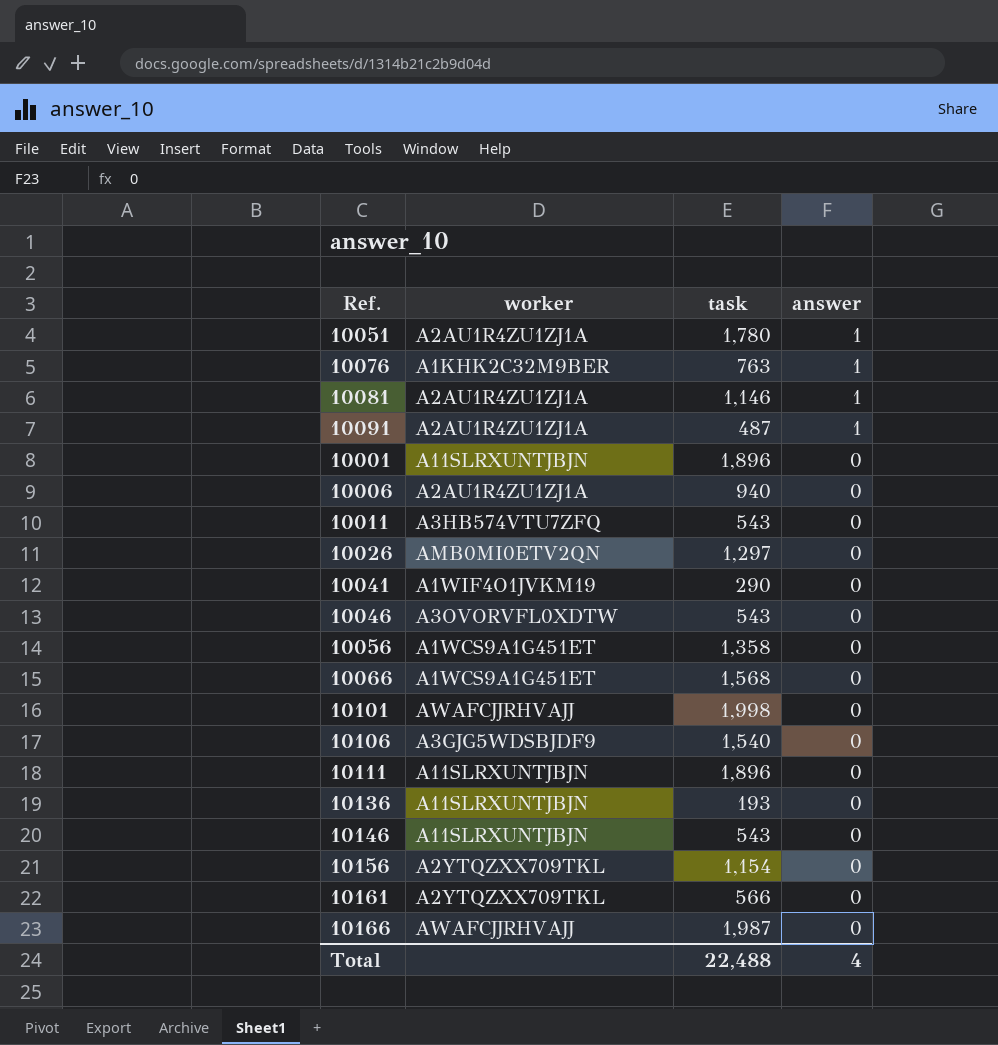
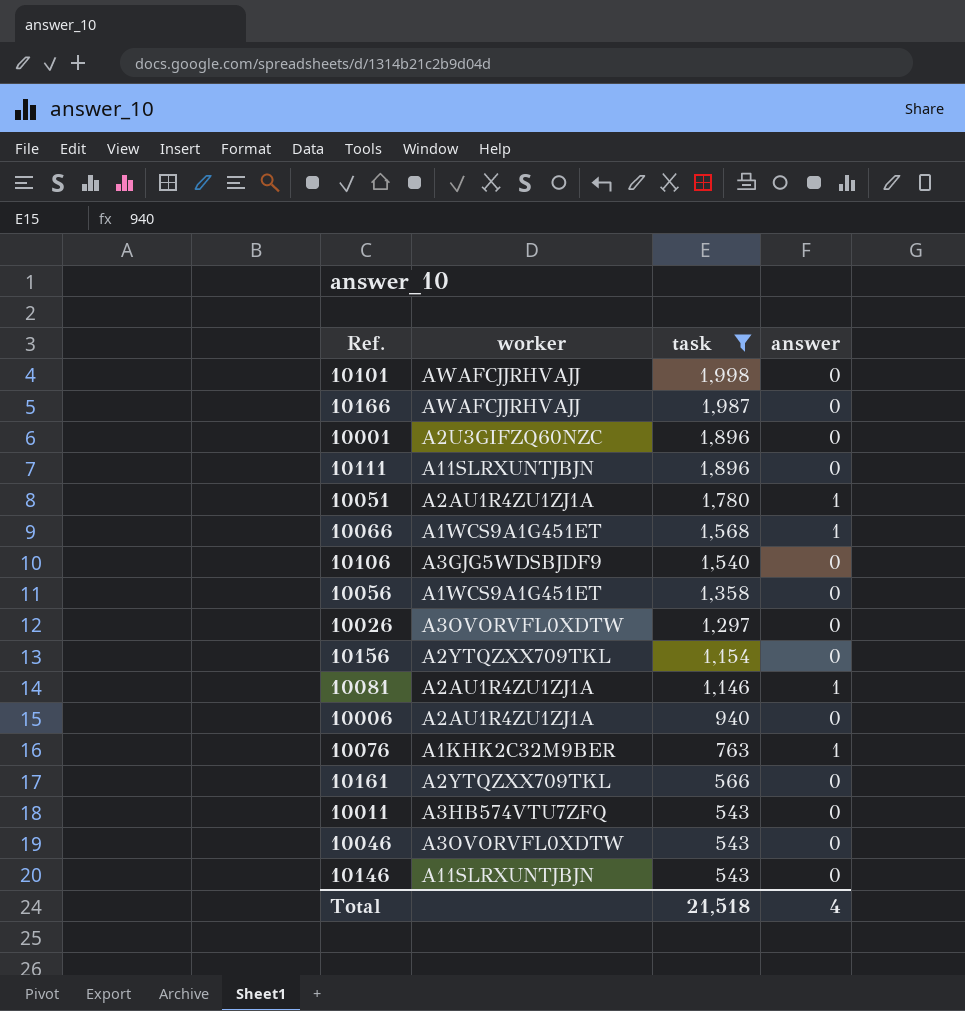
filter: none -> task >= 543
row order: answer descending -> task descending
10001 | worker: A11SLRXUNTJBJN -> A2U3GIFZQ60NZC
10066 | answer: 0 -> 1
10026 | worker: AMB0MI0ETV2QN -> A3OVORVFL0XDTW
Total | task: 22,488 -> 21,518

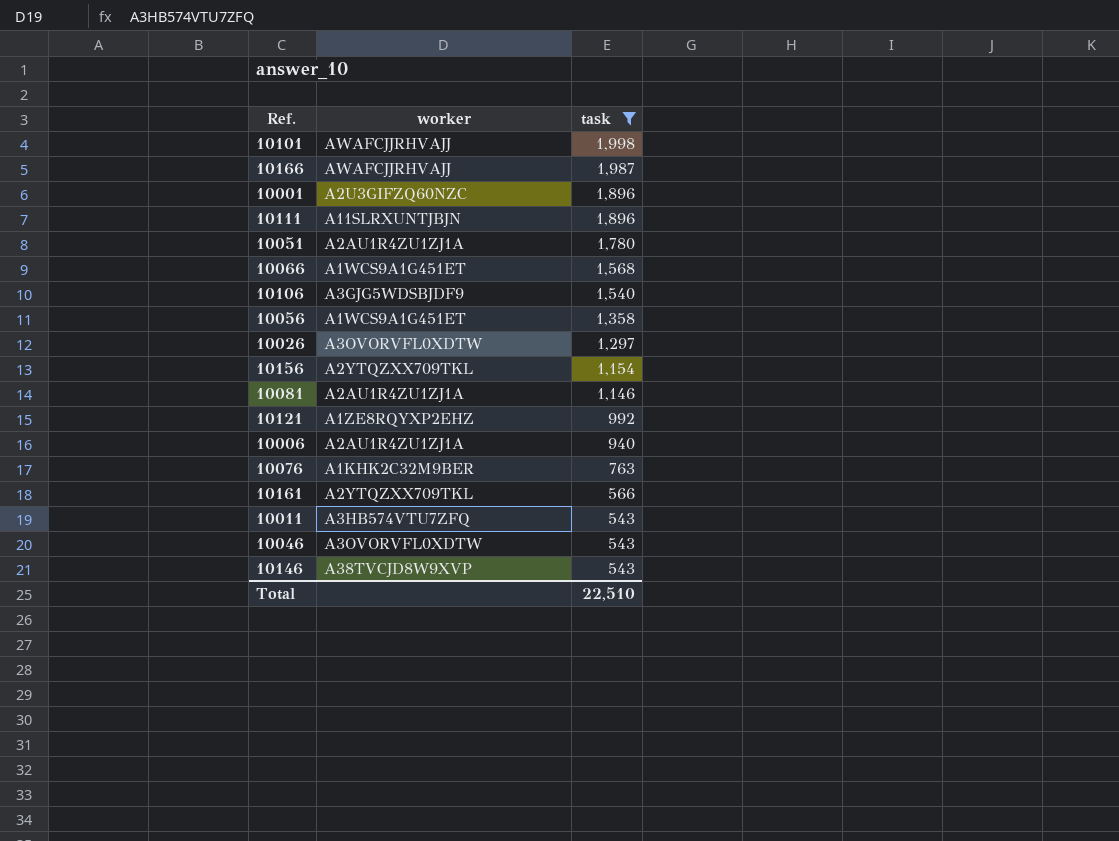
column answer | position: 4 -> none
row 10121: none -> A1ZE8RQYXP2EHZ | 992
10146 | worker: A11SLRXUNTJBJN -> A38TVCJD8W9XVP
Total | task: 21,518 -> 22,510

